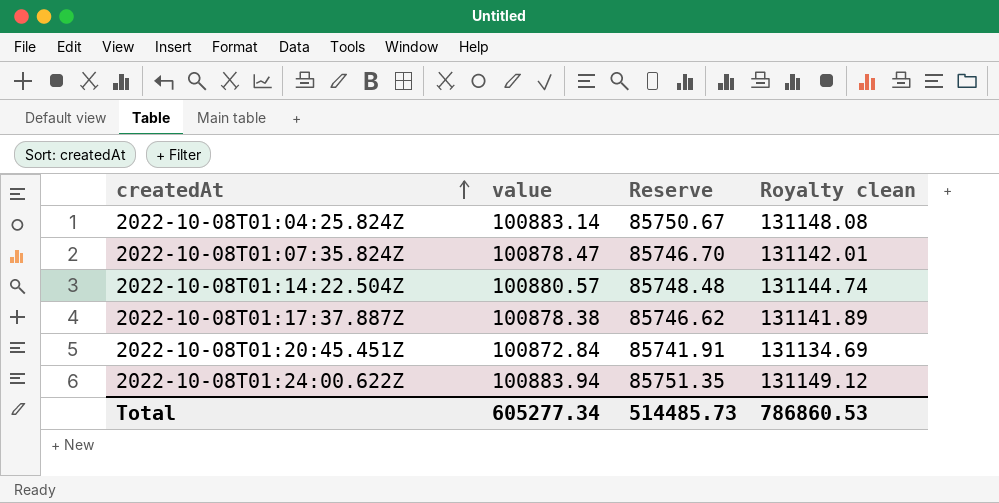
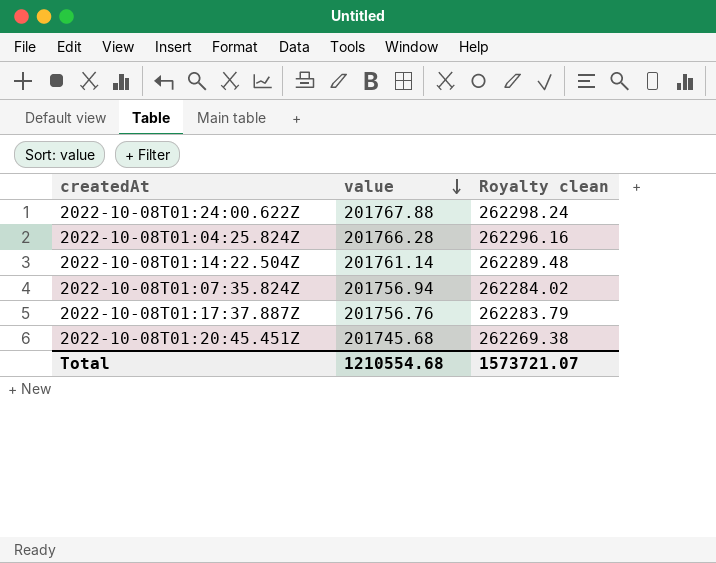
row order: createdAt ascending -> value descending
column Reserve | formula: [value] * 0.85 -> none
2022-10-08T01:24:00.622Z | value: 100883.94 -> 201767.88
2022-10-08T01:24:00.622Z | Royalty clean: 131149.12 -> 262298.24
2022-10-08T01:04:25.824Z | value: 100883.14 -> 201766.28
2022-10-08T01:04:25.824Z | Royalty clean: 131148.08 -> 262296.16
2022-10-08T01:14:22.504Z | value: 100880.57 -> 201761.14
2022-10-08T01:14:22.504Z | Royalty clean: 131144.74 -> 262289.48
2022-10-08T01:07:35.824Z | value: 100878.47 -> 201756.94
2022-10-08T01:07:35.824Z | Royalty clean: 131142.01 -> 262284.02
2022-10-08T01:17:37.887Z | value: 100878.38 -> 201756.76
2022-10-08T01:17:37.887Z | Royalty clean: 131141.89 -> 262283.79
2022-10-08T01:20:45.451Z | value: 100872.84 -> 201745.68
2022-10-08T01:20:45.451Z | Royalty clean: 131134.69 -> 262269.38
Total | value: 605277.34 -> 1210554.68
Total | Royalty clean: 786860.53 -> 1573721.07

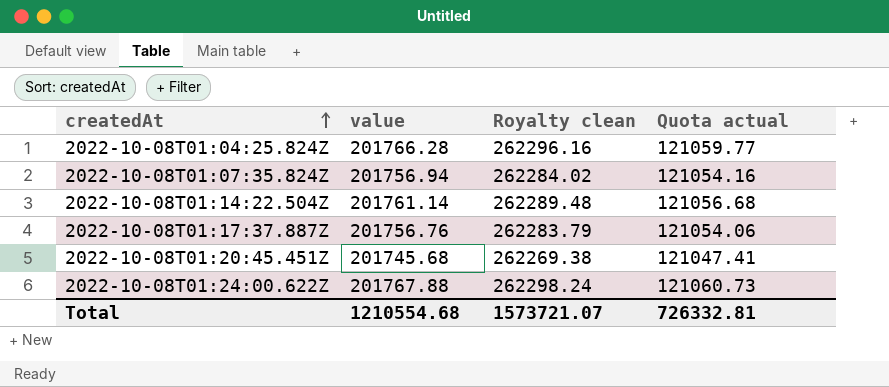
row order: value descending -> createdAt ascending
column Quota actual | formula: none -> [value] * 0.6

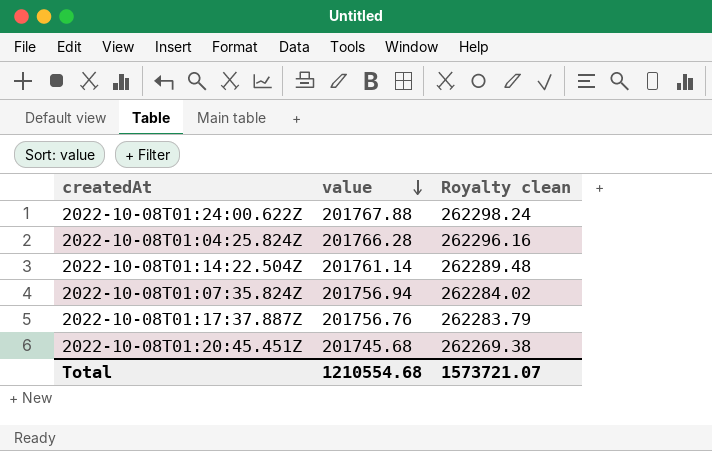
row order: createdAt ascending -> value descending
column Quota actual | formula: [value] * 0.6 -> none

